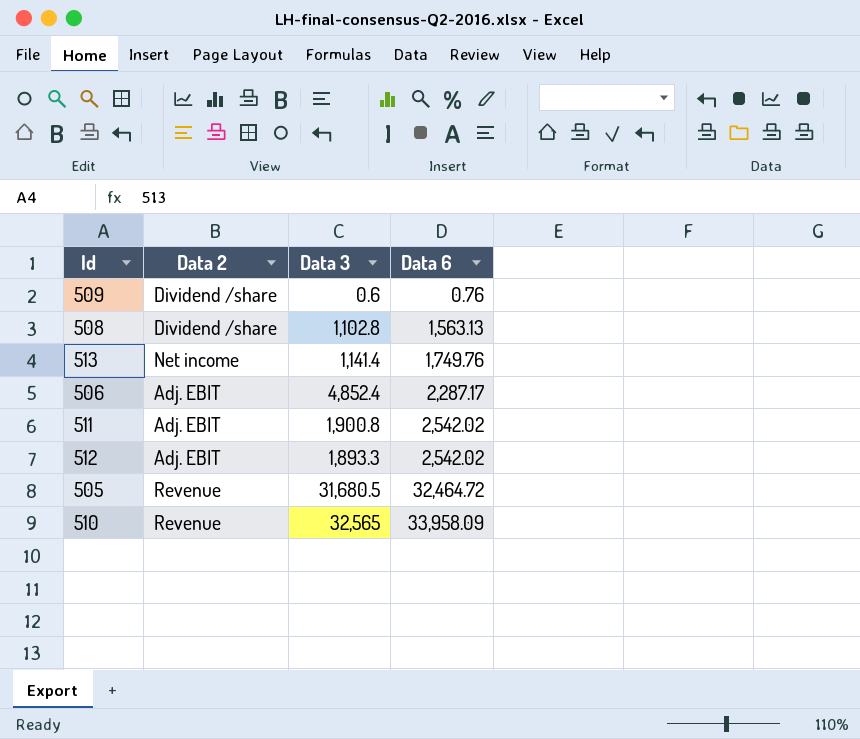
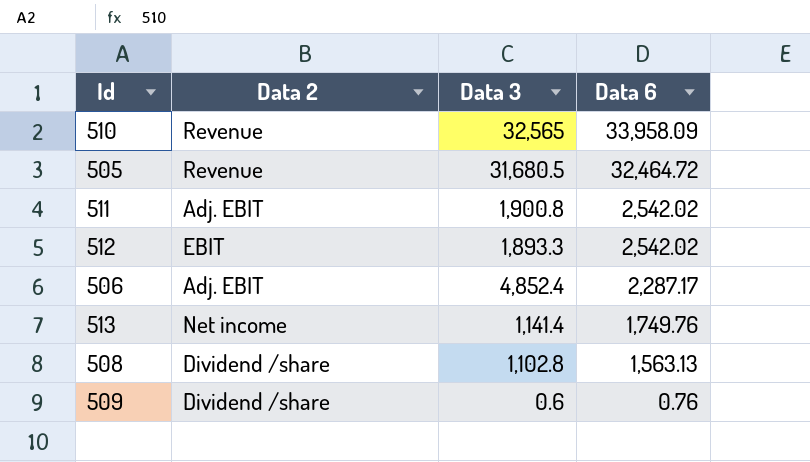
row order: Data 6 ascending -> Data 6 descending
512 | Data 2: Adj. EBIT -> EBIT

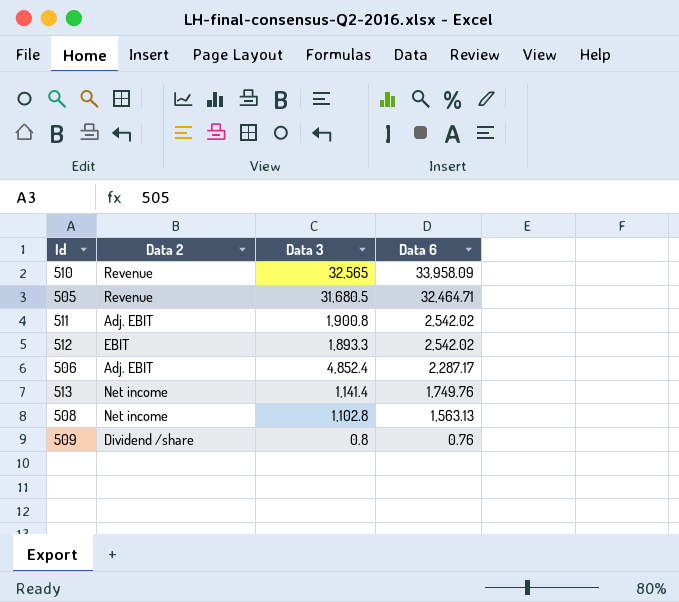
505 | Data 6: 32,464.72 -> 32,464.71
508 | Data 2: Dividend /share -> Net income
509 | Data 3: 0.6 -> 0.8

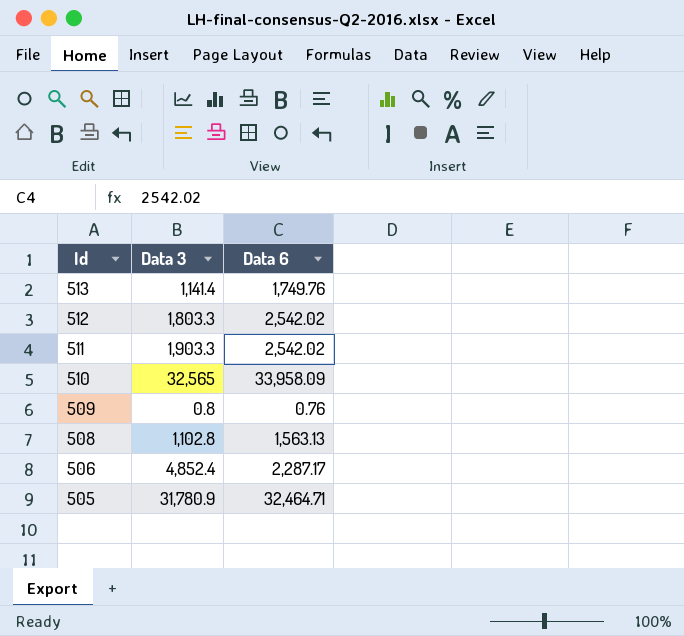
row order: Data 6 descending -> Id descending
column Data 2 | position: 2 -> none
512 | Data 3: 1,893.3 -> 1,803.3
511 | Data 3: 1,900.8 -> 1,903.3
505 | Data 3: 31,680.5 -> 31,780.9

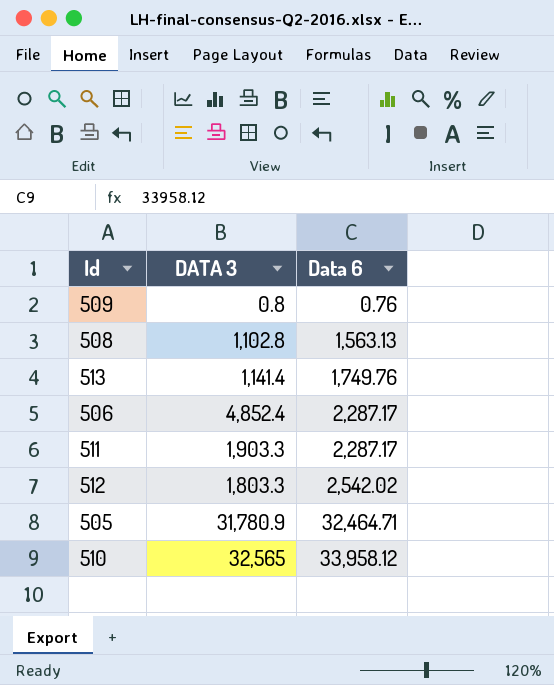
row order: Id descending -> Data 6 ascending
column name: Data 3 -> DATA 3
511 | Data 6: 2,542.02 -> 2,287.17
510 | Data 6: 33,958.09 -> 33,958.12

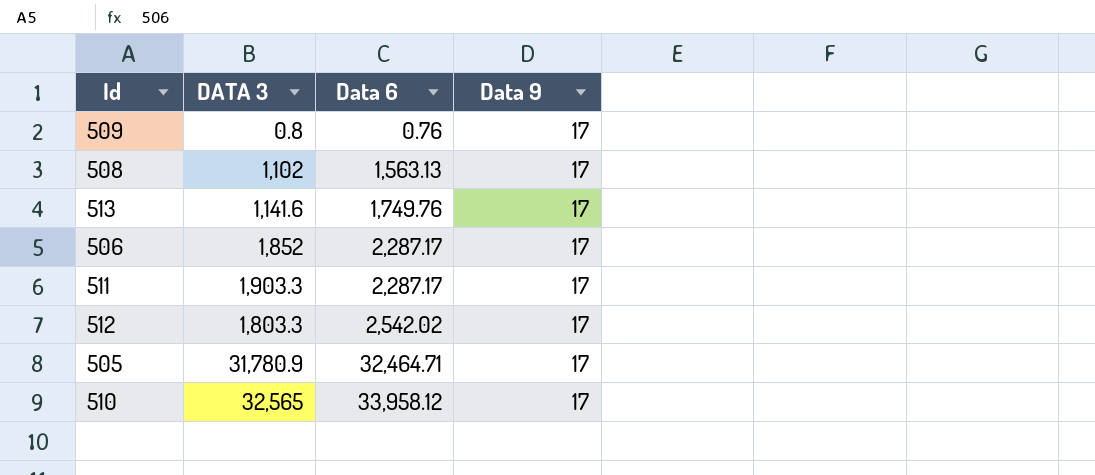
column Data 9 | position: none -> 4
508 | DATA 3: 1,102.8 -> 1,102
513 | DATA 3: 1,141.4 -> 1,141.6
506 | DATA 3: 4,852.4 -> 1,852

